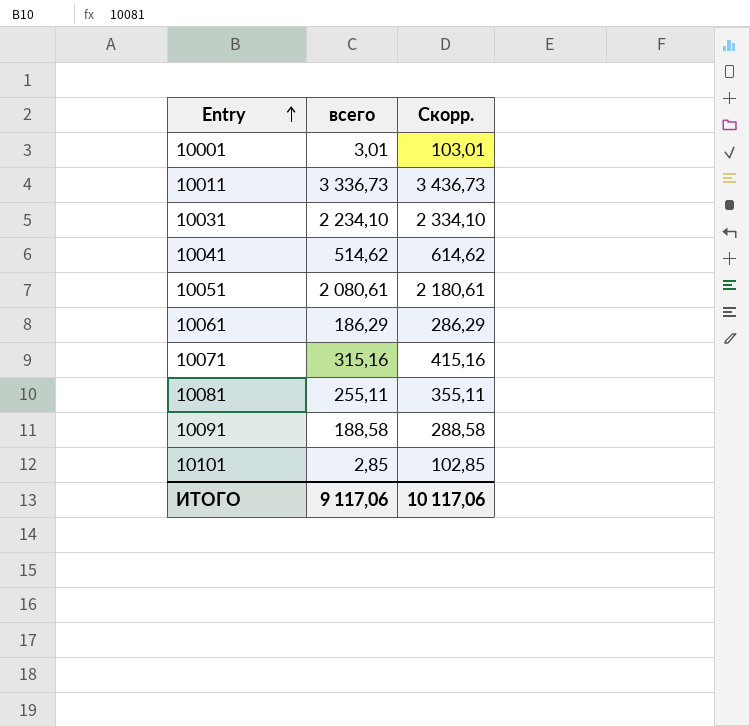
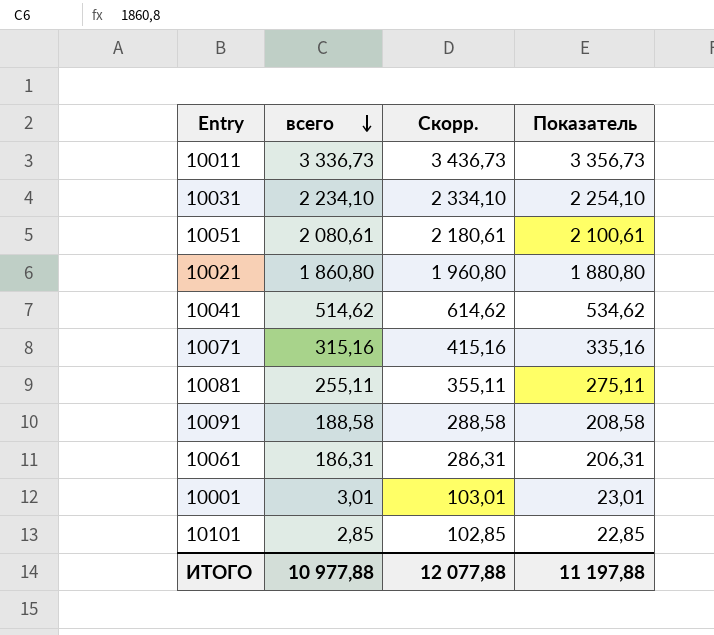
row order: Entry ascending -> всего descending
column Показатель | formula: none -> [всего] + 20
row 10021: none -> 1 860,80 | 1 960,80 | 1 880,80
10061 | всего: 186,29 -> 186,31
10061 | Скорр.: 286,29 -> 286,31
ИТОГО | всего: 9 117,06 -> 10 977,88
ИТОГО | Скорр.: 10 117,06 -> 12 077,88

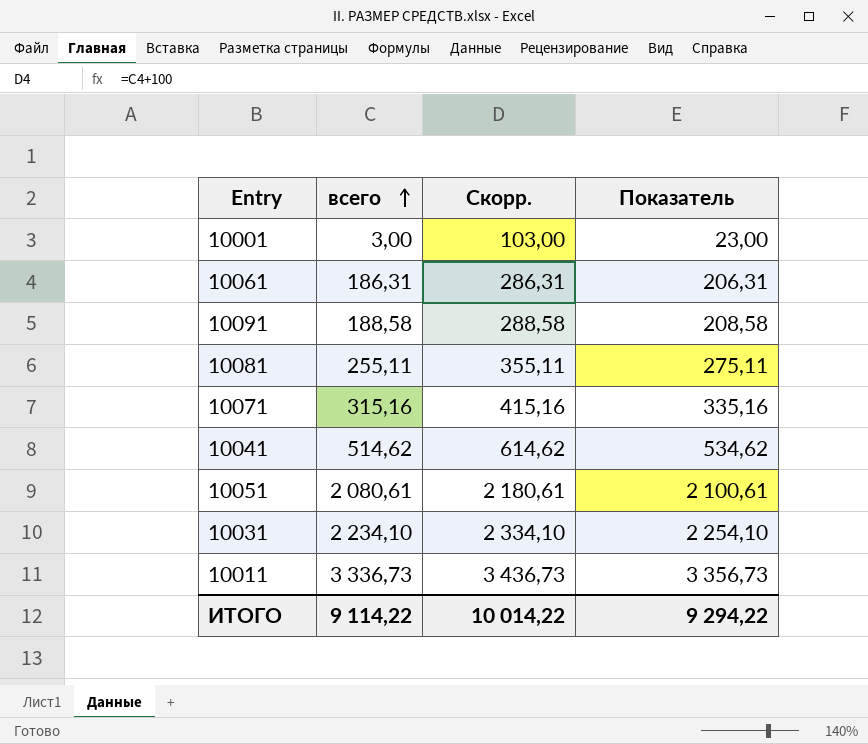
row order: всего descending -> всего ascending
row 10021: 1 860,80 | 1 960,80 | 1 880,80 -> none
row 10101: 2,85 | 102,85 | 22,85 -> none
10001 | всего: 3,01 -> 3,00
10001 | Скорр.: 103,01 -> 103,00
10001 | Показатель: 23,01 -> 23,00
ИТОГО | всего: 10 977,88 -> 9 114,22
ИТОГО | Скорр.: 12 077,88 -> 10 014,22
ИТОГО | Показатель: 11 197,88 -> 9 294,22

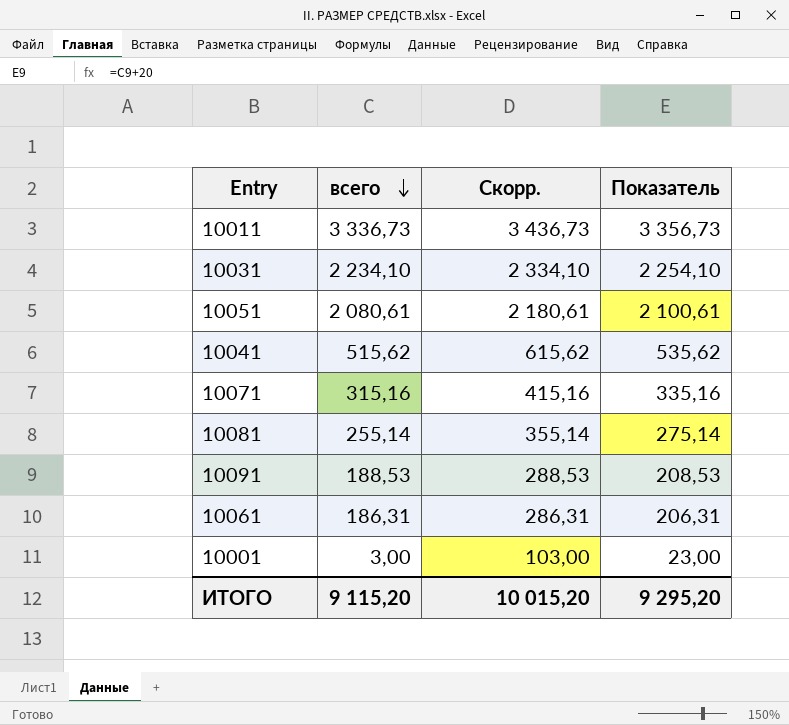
row order: всего ascending -> всего descending
10041 | всего: 514,62 -> 515,62
10041 | Скорр.: 614,62 -> 615,62
10041 | Показатель: 534,62 -> 535,62
10081 | всего: 255,11 -> 255,14
10081 | Скорр.: 355,11 -> 355,14
10081 | Показатель: 275,11 -> 275,14
10091 | всего: 188,58 -> 188,53
10091 | Скорр.: 288,58 -> 288,53
10091 | Показатель: 208,58 -> 208,53
ИТОГО | всего: 9 114,22 -> 9 115,20
ИТОГО | Скорр.: 10 014,22 -> 10 015,20
ИТОГО | Показатель: 9 294,22 -> 9 295,20

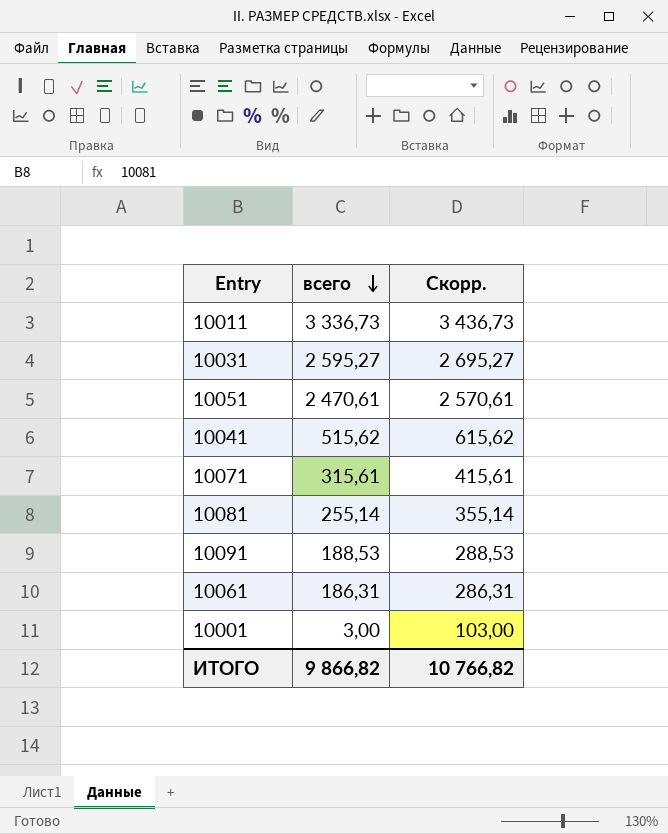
column Показатель | formula: [всего] + 20 -> none
10031 | всего: 2 234,10 -> 2 595,27
10031 | Скорр.: 2 334,10 -> 2 695,27
10051 | всего: 2 080,61 -> 2 470,61
10051 | Скорр.: 2 180,61 -> 2 570,61
10071 | всего: 315,16 -> 315,61
10071 | Скорр.: 415,16 -> 415,61
ИТОГО | всего: 9 115,20 -> 9 866,82
ИТОГО | Скорр.: 10 015,20 -> 10 766,82

